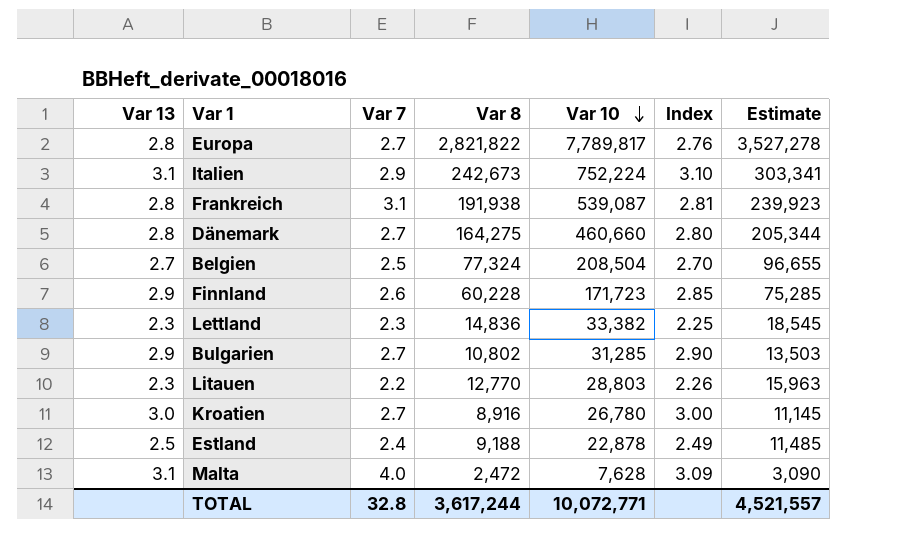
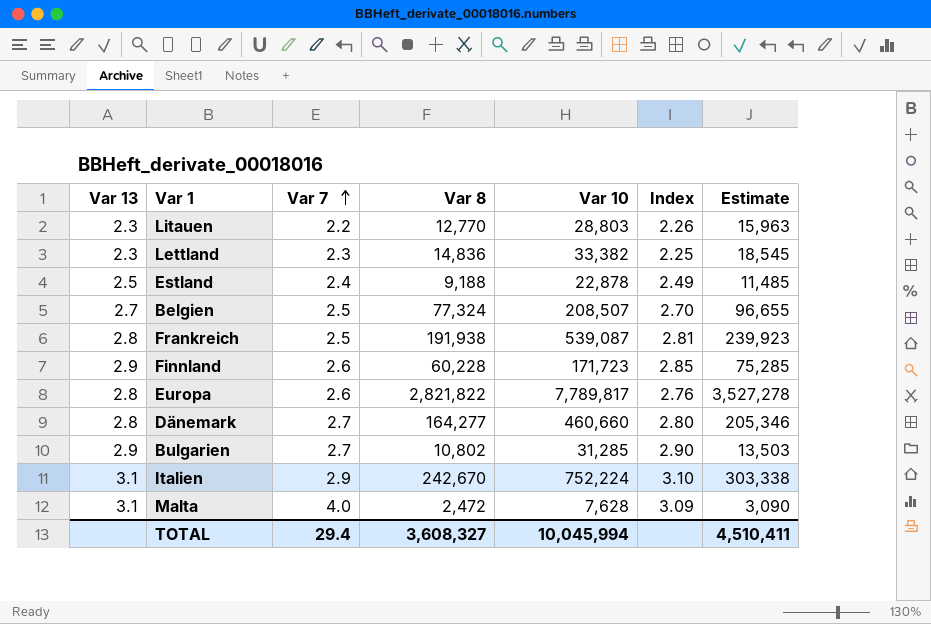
row order: Var 10 descending -> Var 7 ascending
row Kroatien: 3.0 | 2.7 | 8,916 | 26,780 | 3.00 | 11,145 -> none
Belgien | Var 10: 208,504 -> 208,507
Frankreich | Var 7: 3.1 -> 2.5
Europa | Var 7: 2.7 -> 2.6
Dänemark | Var 8: 164,275 -> 164,277
Dänemark | Estimate: 205,344 -> 205,346
Italien | Var 8: 242,673 -> 242,670
Italien | Estimate: 303,341 -> 303,338
TOTAL | Var 7: 32.8 -> 29.4
TOTAL | Var 8: 3,617,244 -> 3,608,327
TOTAL | Var 10: 10,072,771 -> 10,045,994
TOTAL | Estimate: 4,521,557 -> 4,510,411

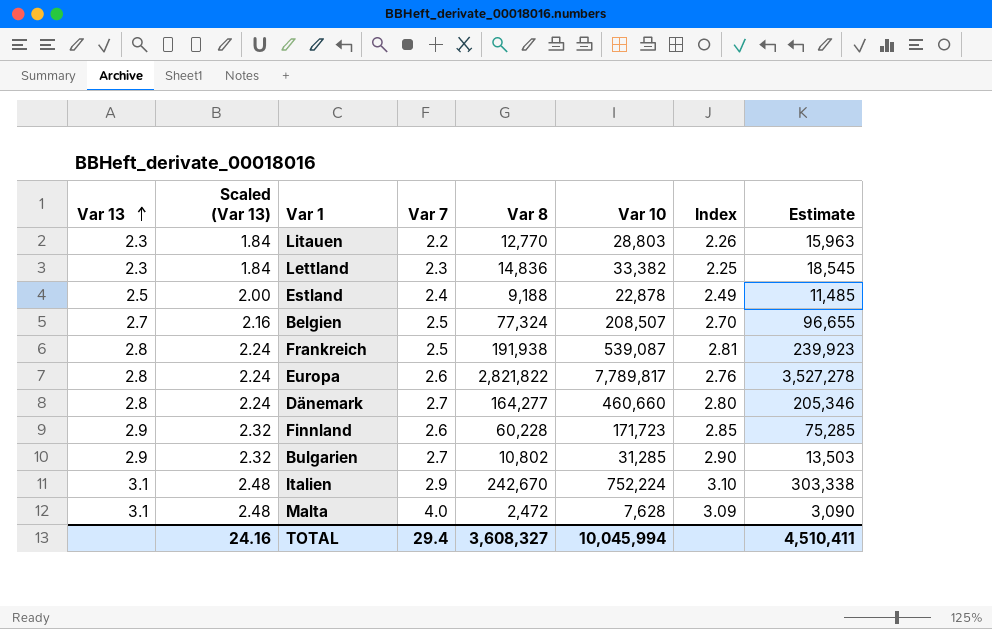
row order: Var 7 ascending -> Var 13 ascending
column Scaled (Var 13) | formula: none -> [Var 13] * 0.8

